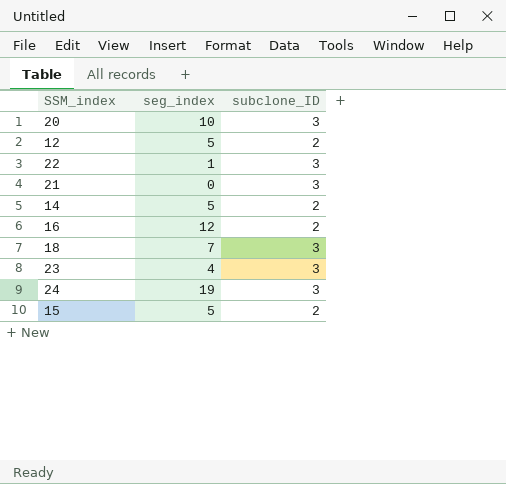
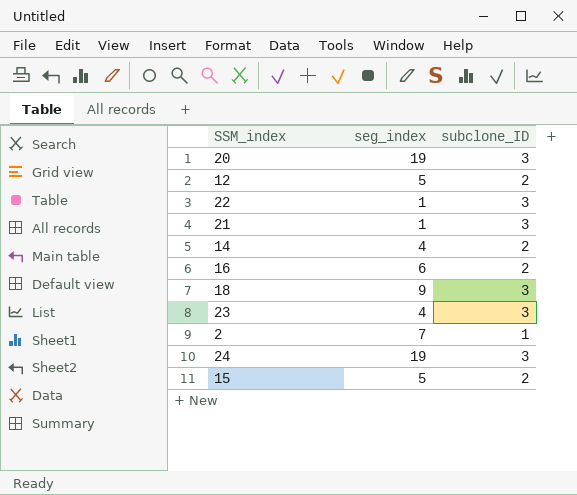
20 | seg_index: 10 -> 19
21 | seg_index: 0 -> 1
14 | seg_index: 5 -> 4
16 | seg_index: 12 -> 6
18 | seg_index: 7 -> 9
row 2: none -> 7 | 1

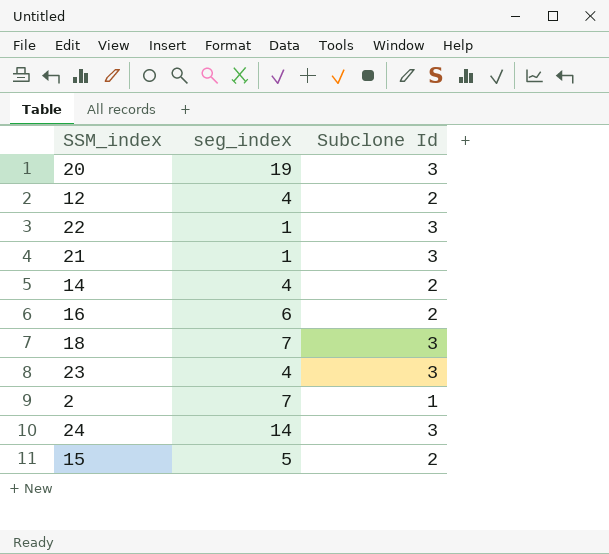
column name: subclone_ID -> Subclone Id
12 | seg_index: 5 -> 4
18 | seg_index: 9 -> 7
24 | seg_index: 19 -> 14

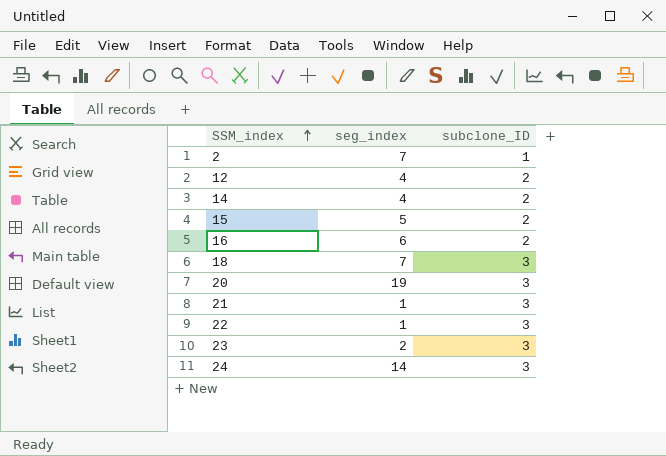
row order: none -> SSM_index ascending
column name: Subclone Id -> subclone_ID
23 | seg_index: 4 -> 2

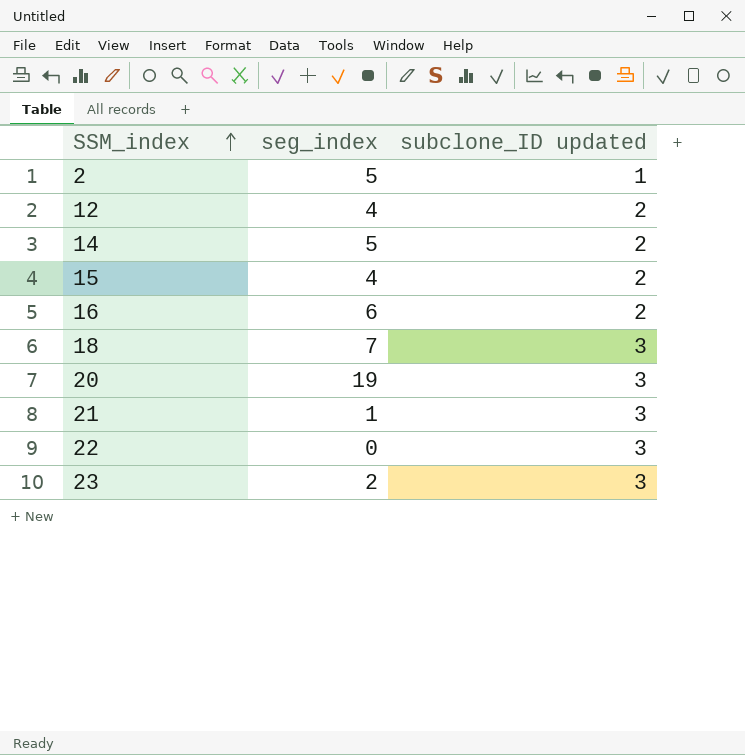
column name: subclone_ID -> subclone_ID updated
row 24: 14 | 3 -> none
2 | seg_index: 7 -> 5
14 | seg_index: 4 -> 5
15 | seg_index: 5 -> 4
22 | seg_index: 1 -> 0

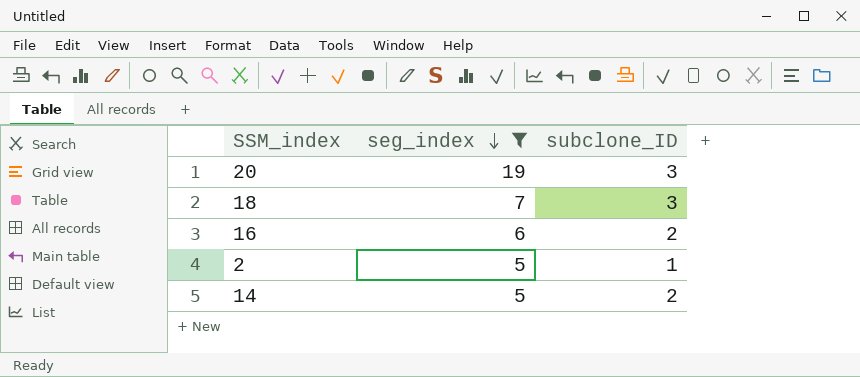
filter: none -> seg_index >= 5
row order: SSM_index ascending -> seg_index descending
column name: subclone_ID updated -> subclone_ID

